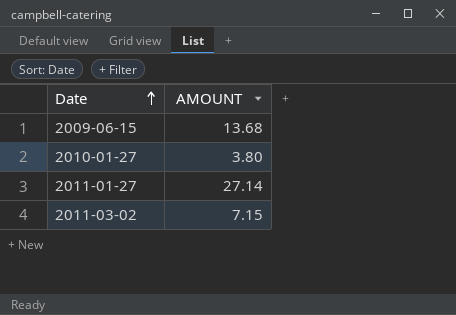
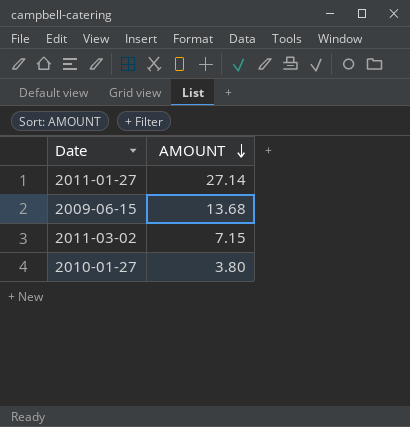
row order: Date ascending -> AMOUNT descending

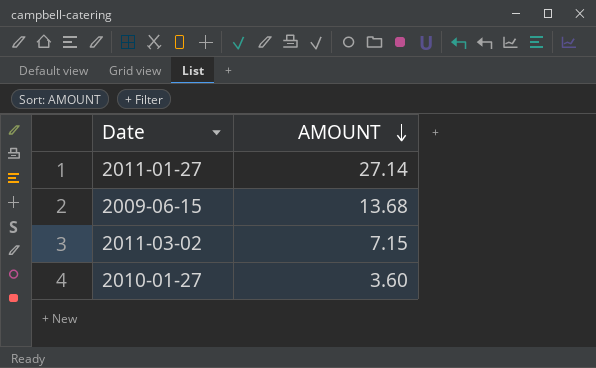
2010-01-27 | AMOUNT: 3.80 -> 3.60

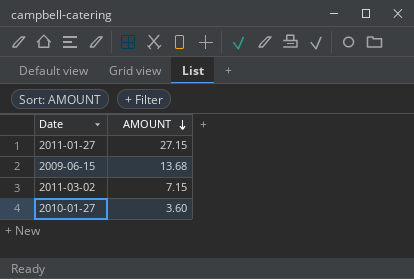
2011-01-27 | AMOUNT: 27.14 -> 27.15

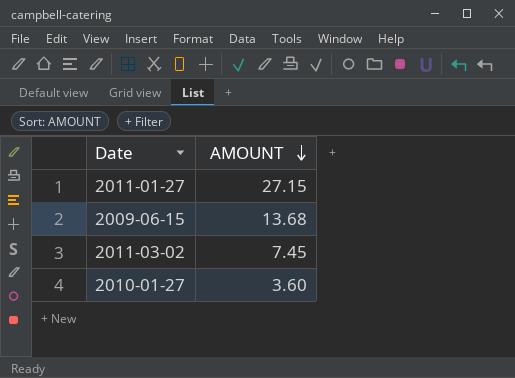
2011-03-02 | AMOUNT: 7.15 -> 7.45

